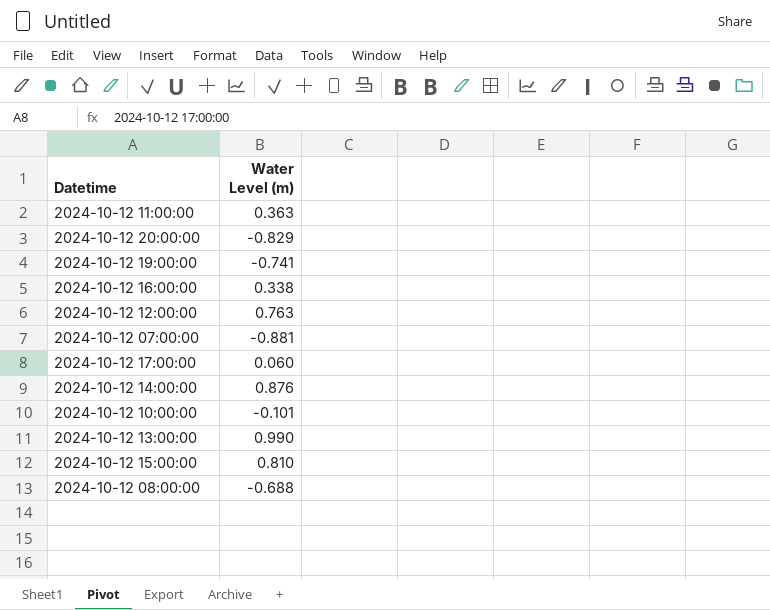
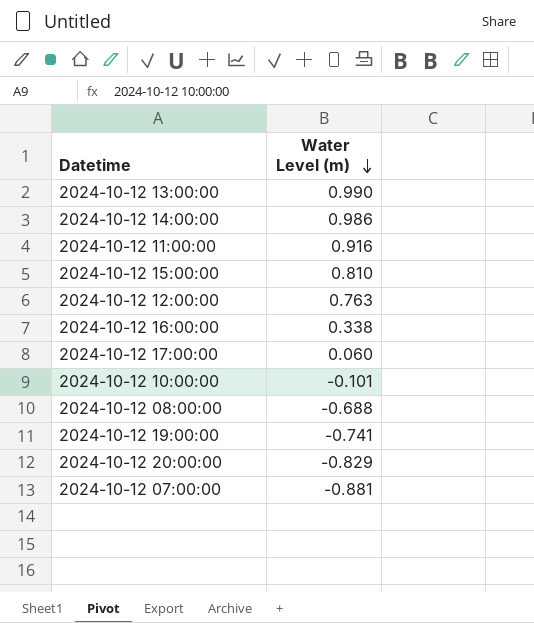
row order: none -> Water Level (m) descending
2024-10-12 14:00:00 | Water Level (m): 0.876 -> 0.986
2024-10-12 11:00:00 | Water Level (m): 0.363 -> 0.916

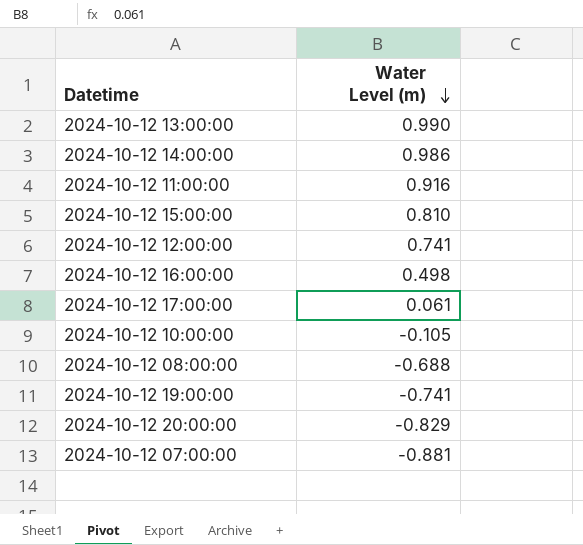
2024-10-12 12:00:00 | Water Level (m): 0.763 -> 0.741
2024-10-12 16:00:00 | Water Level (m): 0.338 -> 0.498
2024-10-12 17:00:00 | Water Level (m): 0.060 -> 0.061
2024-10-12 10:00:00 | Water Level (m): -0.101 -> -0.105

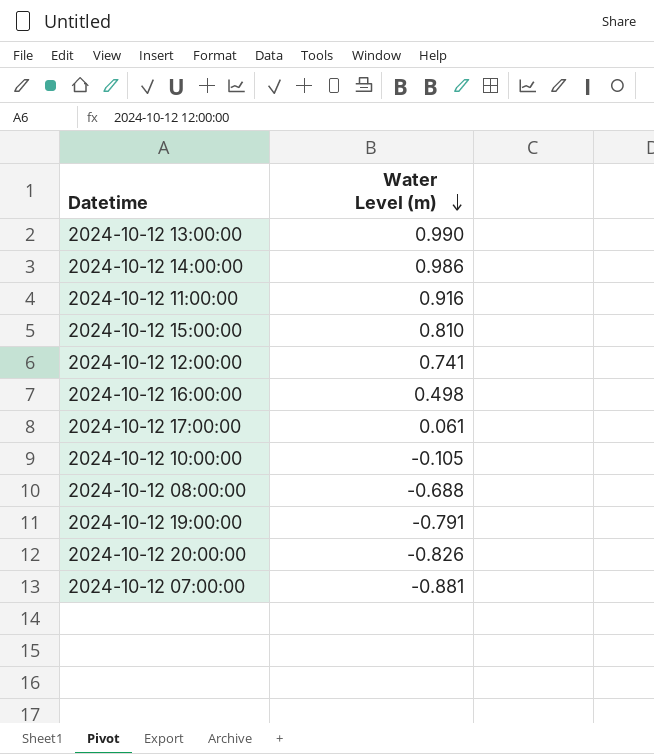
2024-10-12 19:00:00 | Water Level (m): -0.741 -> -0.791
2024-10-12 20:00:00 | Water Level (m): -0.829 -> -0.826

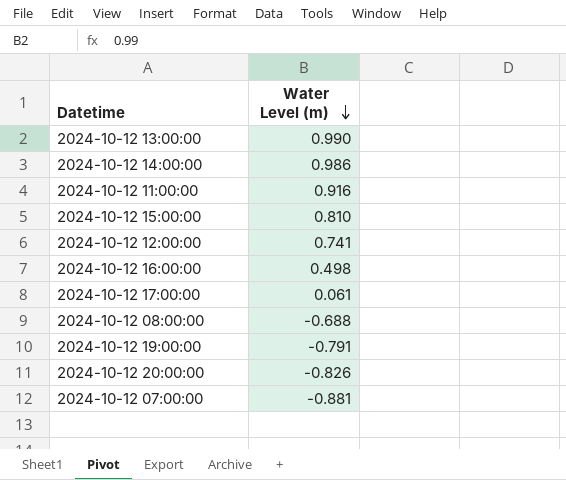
row 2024-10-12 10:00:00: -0.105 -> none

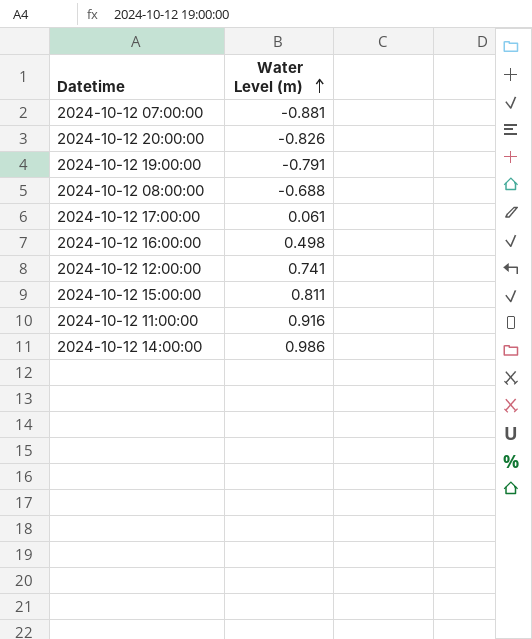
row order: Water Level (m) descending -> Water Level (m) ascending
row 2024-10-12 13:00:00: 0.990 -> none
2024-10-12 15:00:00 | Water Level (m): 0.810 -> 0.811

